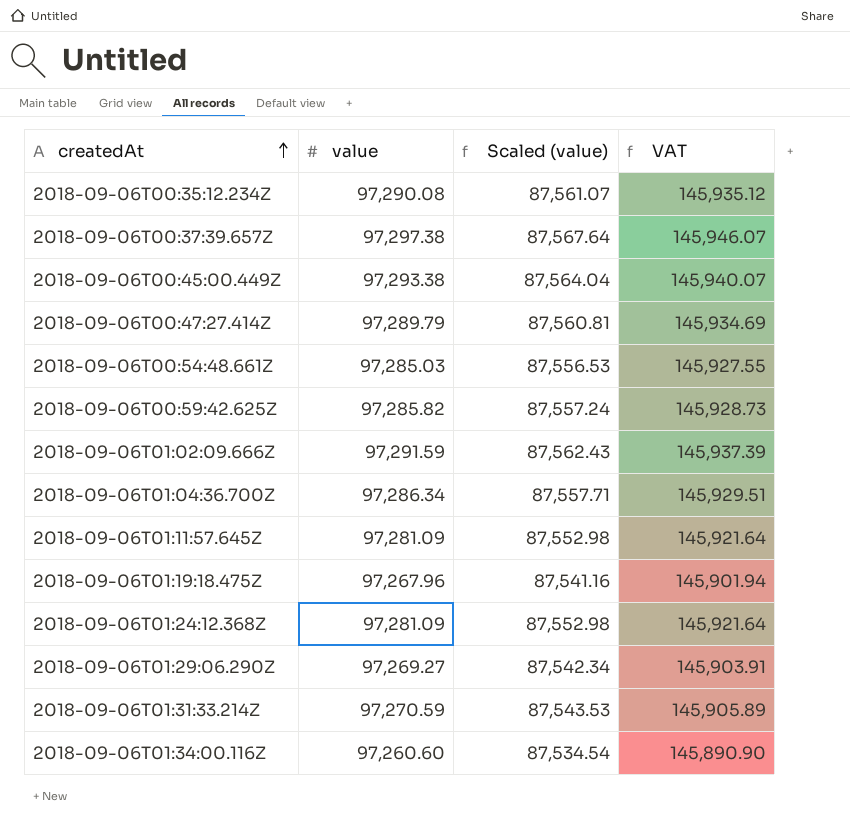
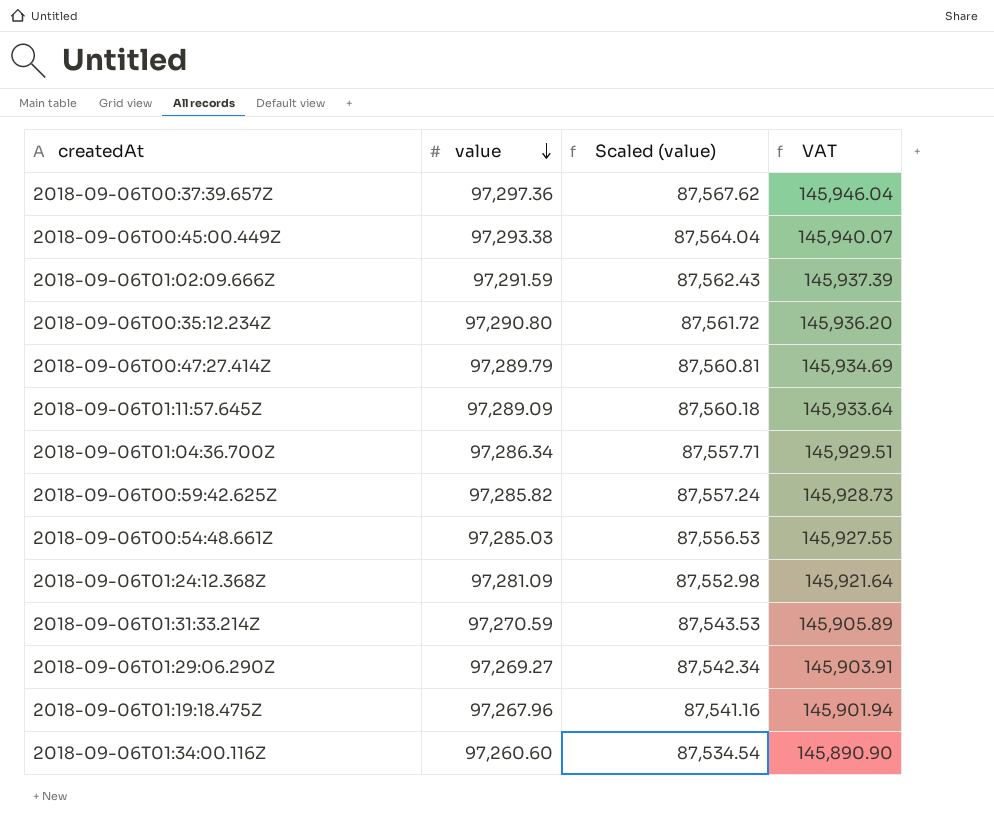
row order: createdAt ascending -> value descending
2018-09-06T00:37:39.657Z | value: 97,297.38 -> 97,297.36
2018-09-06T00:37:39.657Z | Scaled (value): 87,567.64 -> 87,567.62
2018-09-06T00:37:39.657Z | VAT: 145,946.07 -> 145,946.04
2018-09-06T00:35:12.234Z | value: 97,290.08 -> 97,290.80
2018-09-06T00:35:12.234Z | Scaled (value): 87,561.07 -> 87,561.72
2018-09-06T00:35:12.234Z | VAT: 145,935.12 -> 145,936.20
2018-09-06T01:11:57.645Z | value: 97,281.09 -> 97,289.09
2018-09-06T01:11:57.645Z | Scaled (value): 87,552.98 -> 87,560.18
2018-09-06T01:11:57.645Z | VAT: 145,921.64 -> 145,933.64

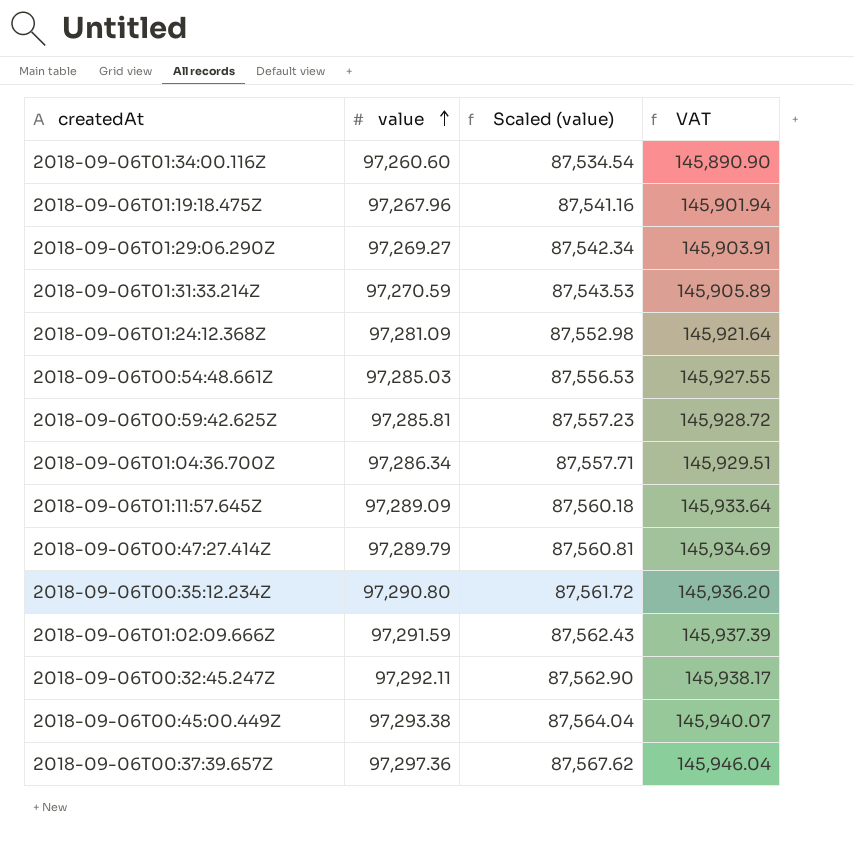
row order: value descending -> value ascending
2018-09-06T00:59:42.625Z | value: 97,285.82 -> 97,285.81
2018-09-06T00:59:42.625Z | Scaled (value): 87,557.24 -> 87,557.23
2018-09-06T00:59:42.625Z | VAT: 145,928.73 -> 145,928.72
row 2018-09-06T00:32:45.247Z: none -> 97,292.11 | 87,562.90 | 145,938.17

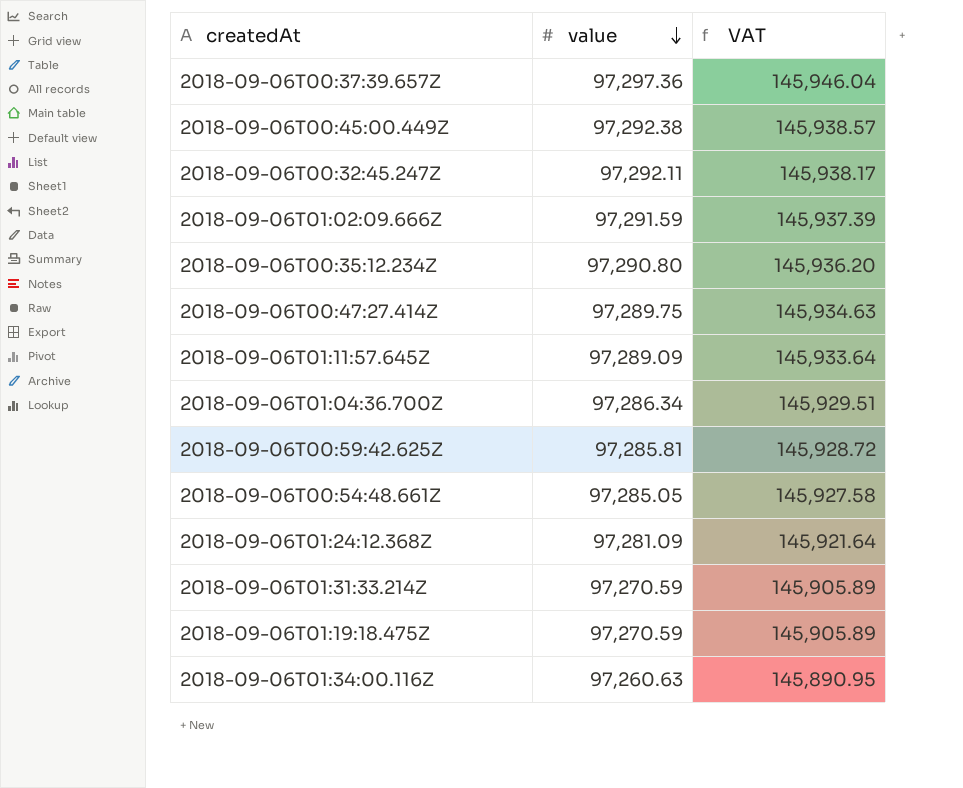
row order: value ascending -> value descending
column Scaled (value) | formula: [value] * 0.9 -> none
row 2018-09-06T01:29:06.290Z: 97,269.27 | 87,542.34 | 145,903.91 -> none
2018-09-06T00:45:00.449Z | value: 97,293.38 -> 97,292.38
2018-09-06T00:45:00.449Z | VAT: 145,940.07 -> 145,938.57
2018-09-06T00:47:27.414Z | value: 97,289.79 -> 97,289.75
2018-09-06T00:47:27.414Z | VAT: 145,934.69 -> 145,934.63
2018-09-06T00:54:48.661Z | value: 97,285.03 -> 97,285.05
2018-09-06T00:54:48.661Z | VAT: 145,927.55 -> 145,927.58
2018-09-06T01:19:18.475Z | value: 97,267.96 -> 97,270.59
2018-09-06T01:19:18.475Z | VAT: 145,901.94 -> 145,905.89
2018-09-06T01:34:00.116Z | value: 97,260.60 -> 97,260.63
2018-09-06T01:34:00.116Z | VAT: 145,890.90 -> 145,890.95

